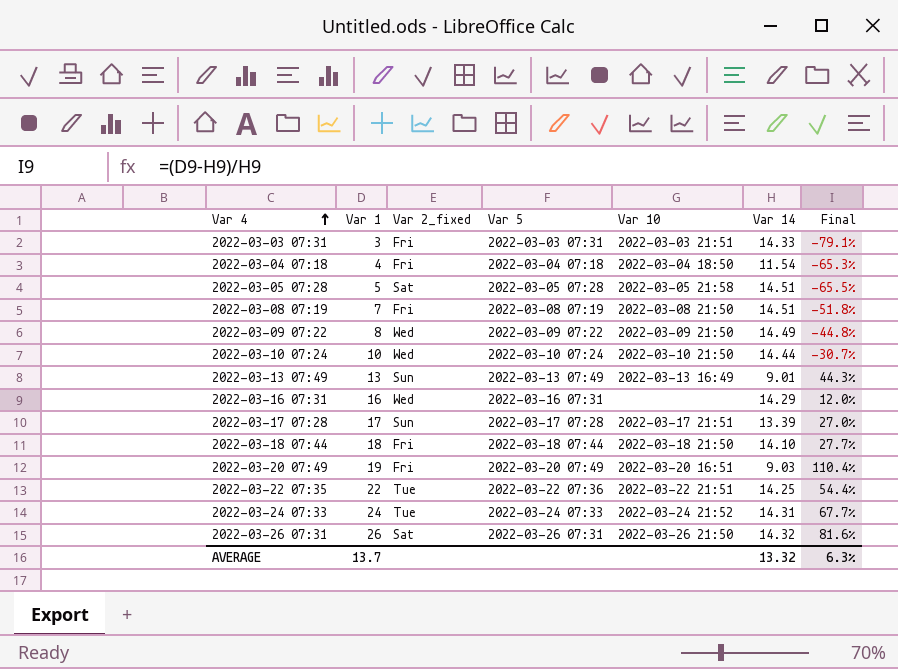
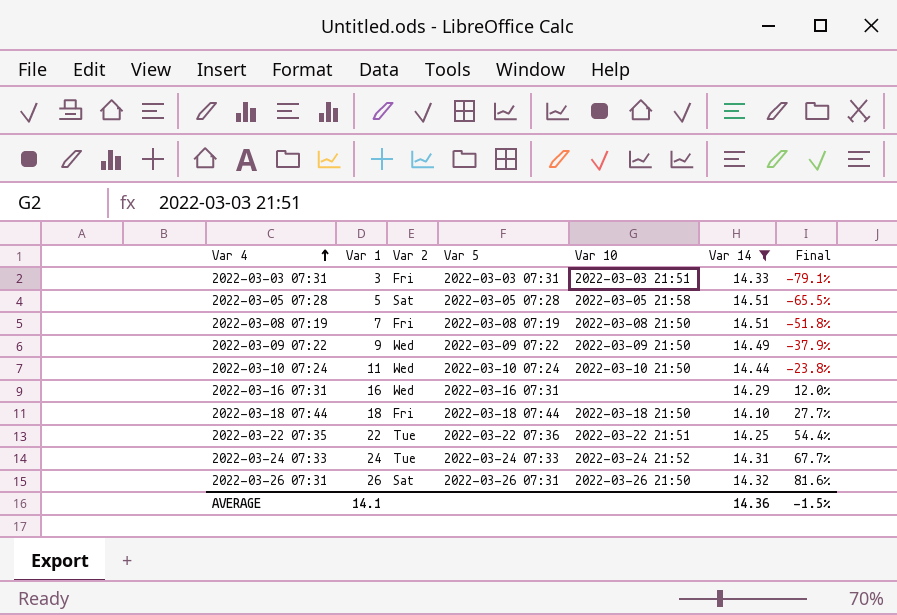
filter: none -> Var 14 >= 14.10
column name: Var 2_fixed -> Var 2
2022-03-09 07:22 | Var 1: 8 -> 9
2022-03-09 07:22 | Final: -44.8% -> -37.9%
2022-03-10 07:24 | Var 1: 10 -> 11
2022-03-10 07:24 | Final: -30.7% -> -23.8%
AVERAGE | Var 1: 13.7 -> 14.1
AVERAGE | Var 14: 13.32 -> 14.36
AVERAGE | Final: 6.3% -> -1.5%

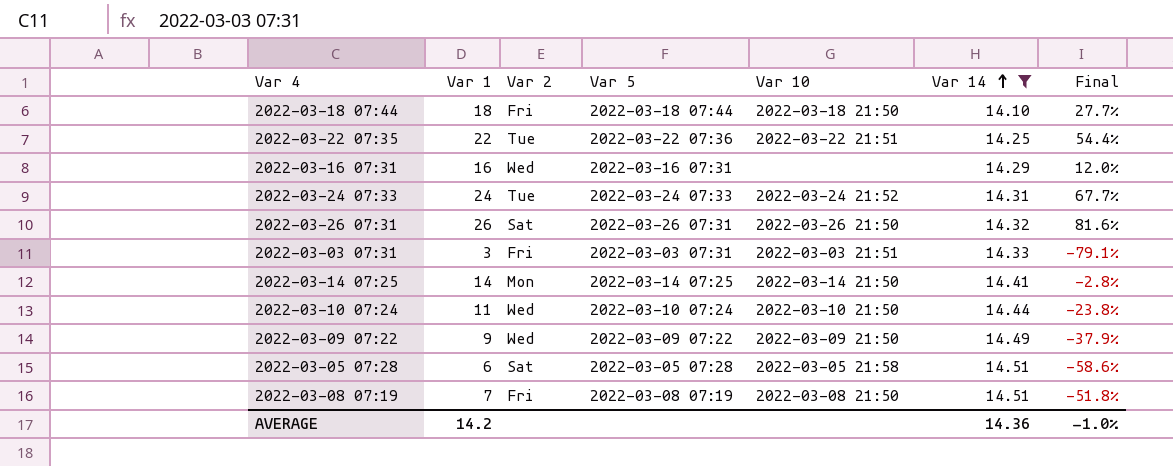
row order: Var 4 ascending -> Var 14 ascending
row 2022-03-14 07:25: none -> 14 | Mon | 2022-03-14 07:25 | 2022-03-14 21:50 | 14.41 | -2.8%
2022-03-05 07:28 | Var 1: 5 -> 6
2022-03-05 07:28 | Final: -65.5% -> -58.6%
AVERAGE | Var 1: 14.1 -> 14.2
AVERAGE | Final: -1.5% -> -1.0%

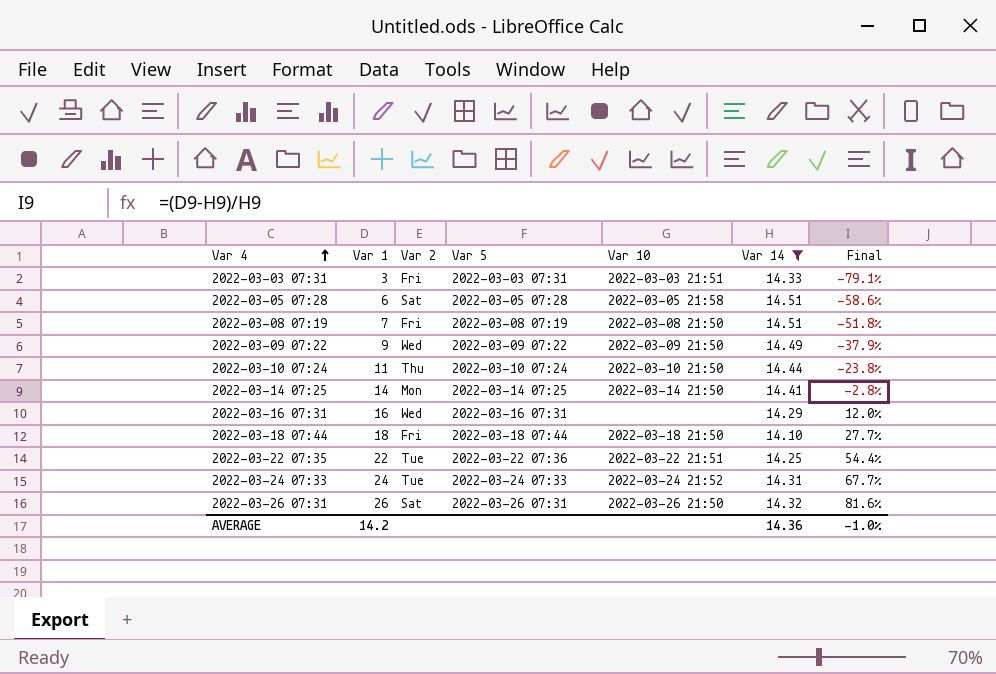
row order: Var 14 ascending -> Var 4 ascending
2022-03-10 07:24 | Var 2: Wed -> Thu

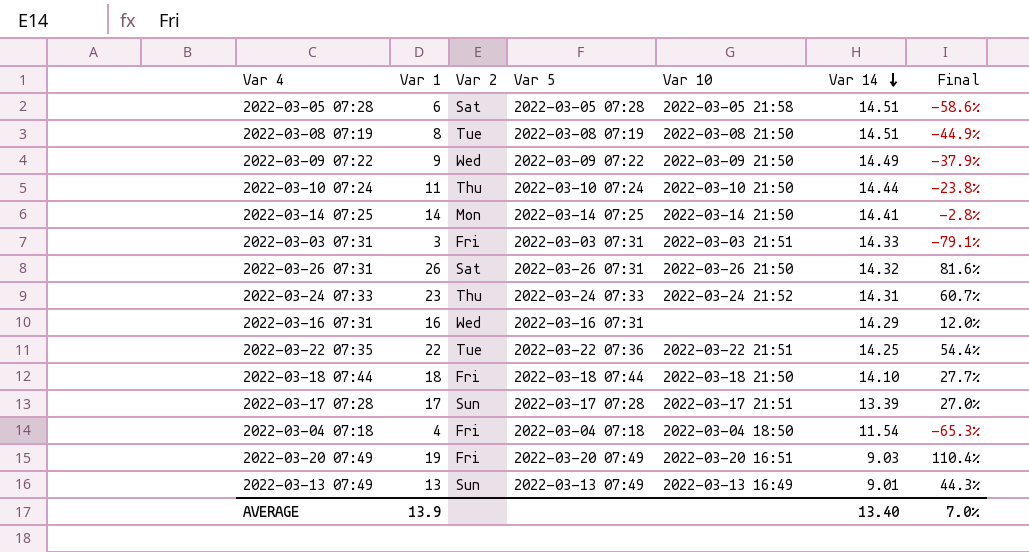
filter: Var 14 >= 14.10 -> none
row order: Var 4 ascending -> Var 14 descending
2022-03-08 07:19 | Var 1: 7 -> 8
2022-03-08 07:19 | Var 2: Fri -> Tue
2022-03-08 07:19 | Final: -51.8% -> -44.9%
2022-03-24 07:33 | Var 1: 24 -> 23
2022-03-24 07:33 | Var 2: Tue -> Thu
2022-03-24 07:33 | Final: 67.7% -> 60.7%
AVERAGE | Var 1: 14.2 -> 13.9
AVERAGE | Var 14: 14.36 -> 13.40
AVERAGE | Final: -1.0% -> 7.0%

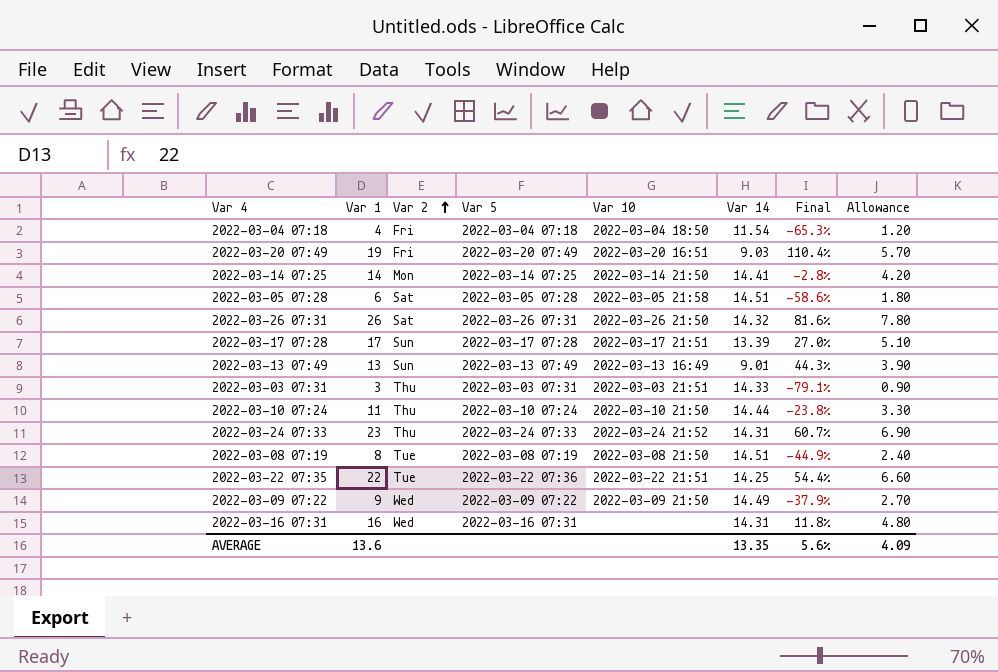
row order: Var 14 descending -> Var 2 ascending
column Allowance | formula: none -> [Var 1] * 0.3
row 2022-03-18 07:44: 18 | Fri | 2022-03-18 07:44 | 2022-03-18 21:50 | 14.10 | 27.7% -> none
2022-03-03 07:31 | Var 2: Fri -> Thu
2022-03-16 07:31 | Var 14: 14.29 -> 14.31
2022-03-16 07:31 | Final: 12.0% -> 11.8%
AVERAGE | Var 1: 13.9 -> 13.6
AVERAGE | Var 14: 13.40 -> 13.35
AVERAGE | Final: 7.0% -> 5.6%

